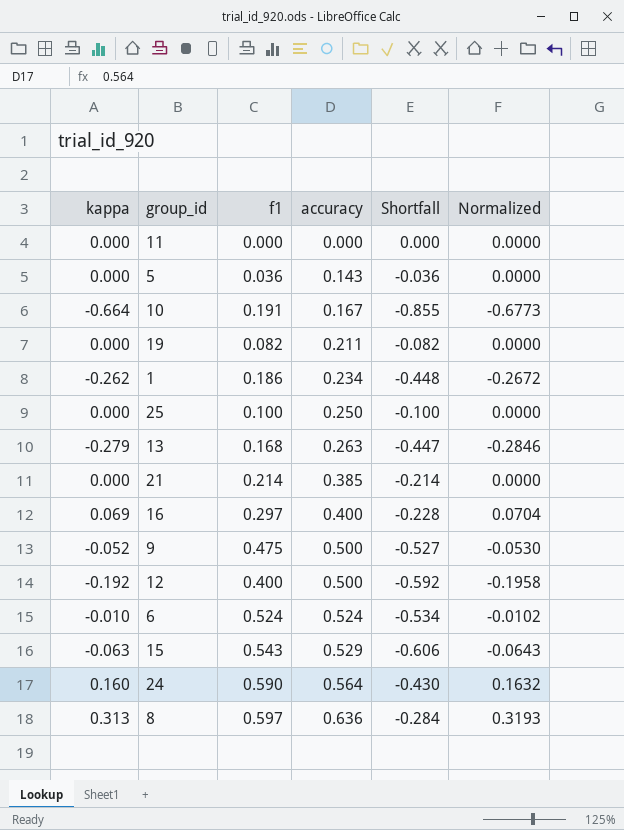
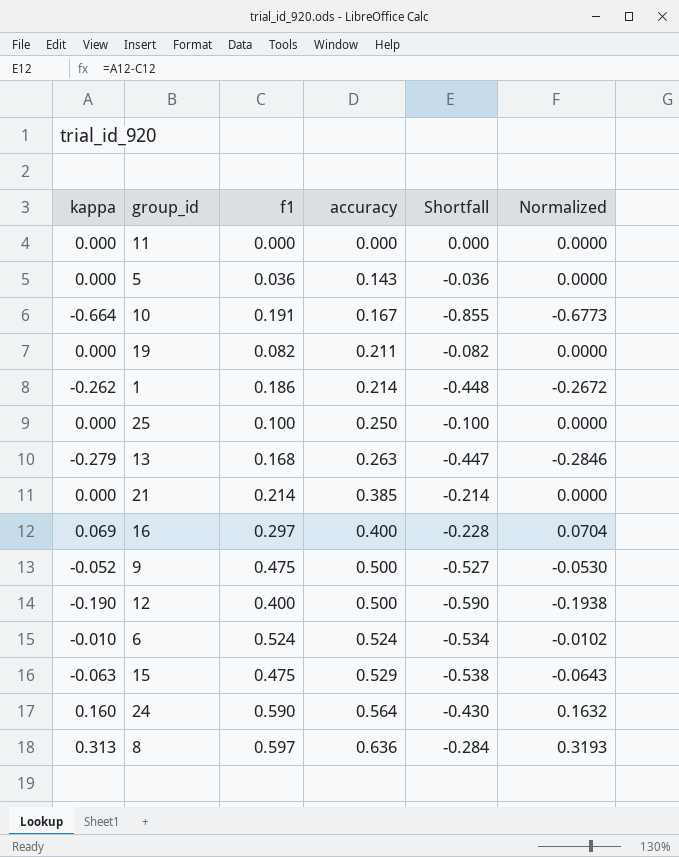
1 | accuracy: 0.234 -> 0.214
12 | kappa: -0.192 -> -0.190
12 | Shortfall: -0.592 -> -0.590
12 | Normalized: -0.1958 -> -0.1938
15 | f1: 0.543 -> 0.475
15 | Shortfall: -0.606 -> -0.538

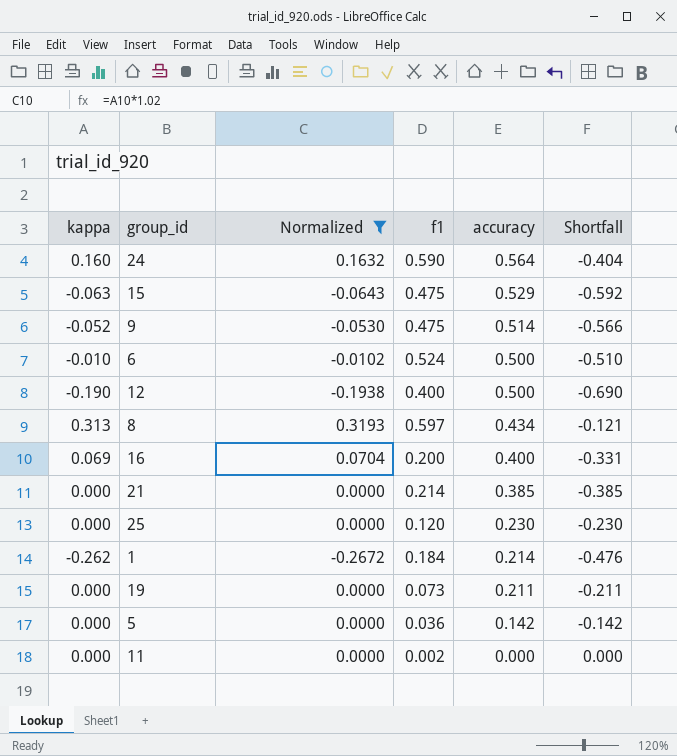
filter: none -> Normalized >= -0.2672
row order: accuracy ascending -> accuracy descending
column Normalized | position: 6 -> 3
column Shortfall | formula: [kappa] - [f1] -> [kappa] - [accuracy]
9 | accuracy: 0.500 -> 0.514
6 | accuracy: 0.524 -> 0.500
8 | accuracy: 0.636 -> 0.434
16 | f1: 0.297 -> 0.200
25 | f1: 0.100 -> 0.120
25 | accuracy: 0.250 -> 0.230
1 | f1: 0.186 -> 0.184
19 | f1: 0.082 -> 0.073
5 | accuracy: 0.143 -> 0.142
11 | f1: 0.000 -> 0.002

